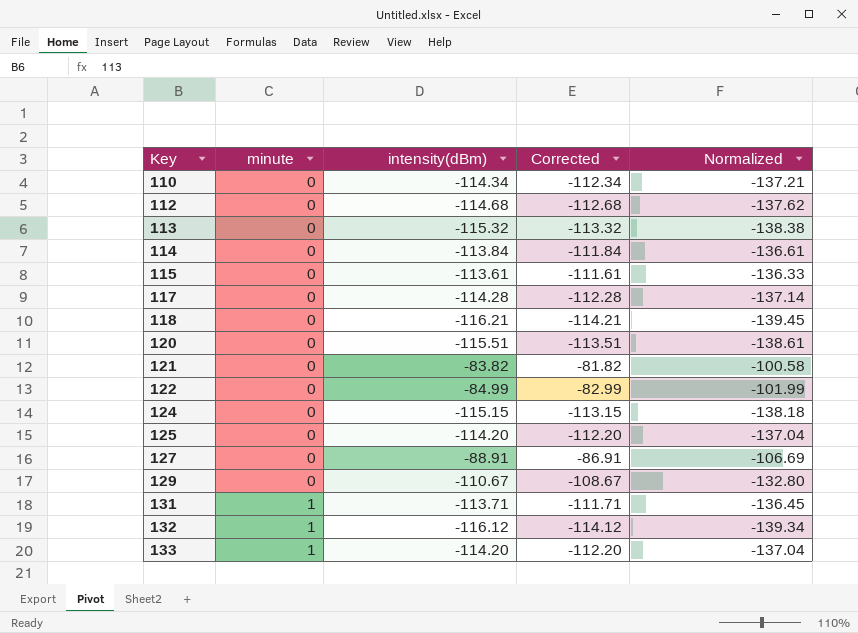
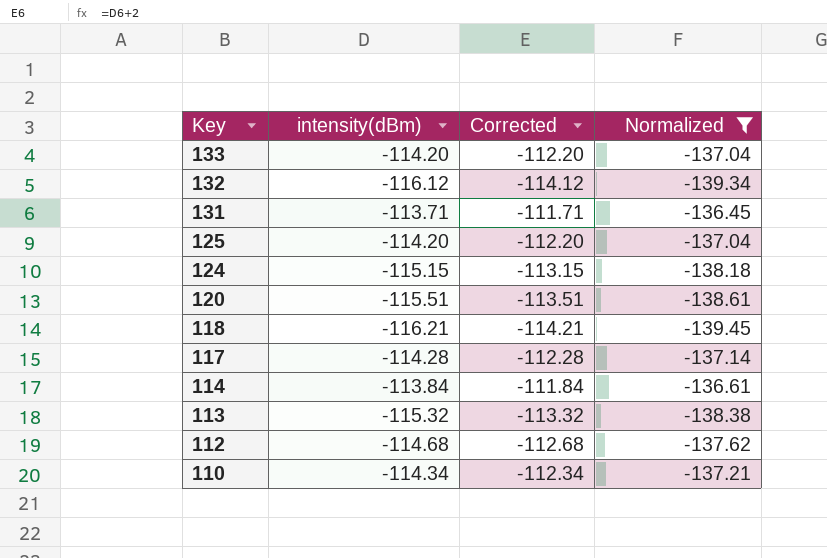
filter: none -> Normalized <= -136.45
row order: Key ascending -> Key descending
column minute | position: 2 -> none

